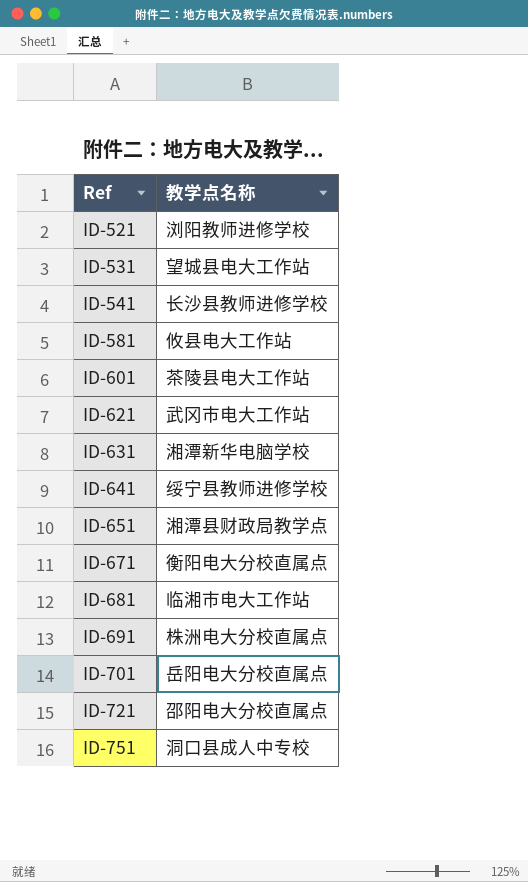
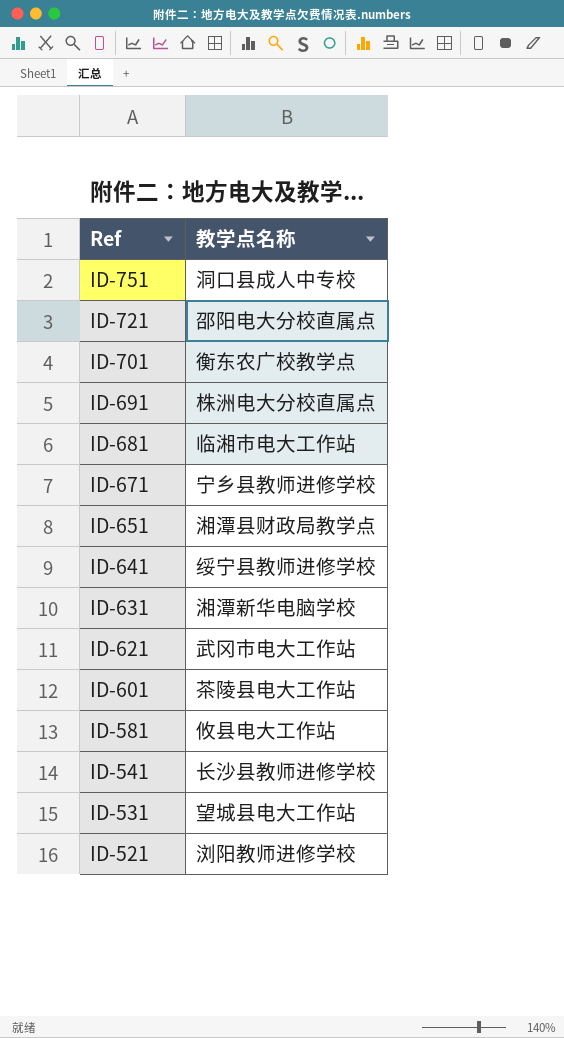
row order: Ref ascending -> Ref descending
ID-701 | 教学点名称: 岳阳电大分校直属点 -> 衡东农广校教学点
ID-671 | 教学点名称: 衡阳电大分校直属点 -> 宁乡县教师进修学校

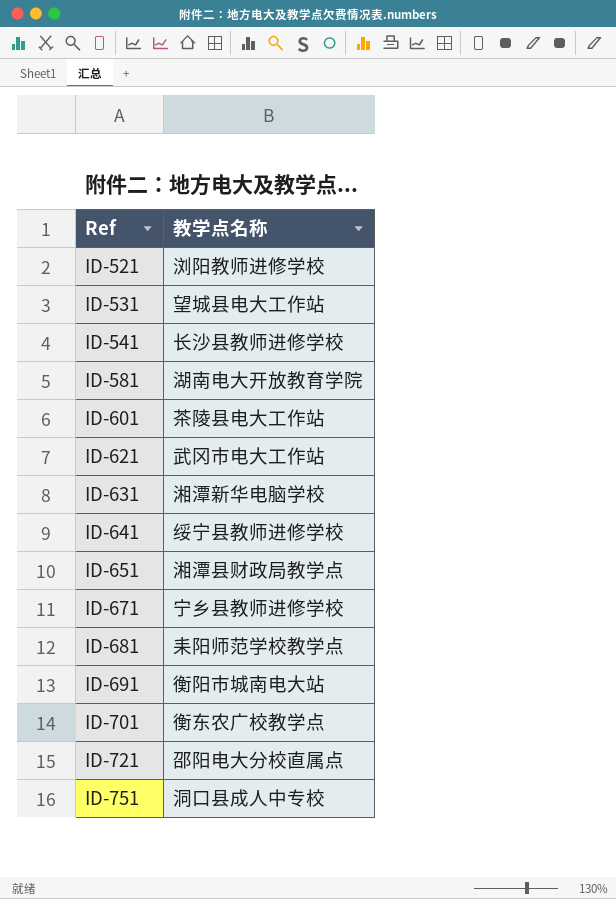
row order: Ref descending -> Ref ascending
ID-581 | 教学点名称: 攸县电大工作站 -> 湖南电大开放教育学院
ID-681 | 教学点名称: 临湘市电大工作站 -> 耒阳师范学校教学点
ID-691 | 教学点名称: 株洲电大分校直属点 -> 衡阳市城南电大站

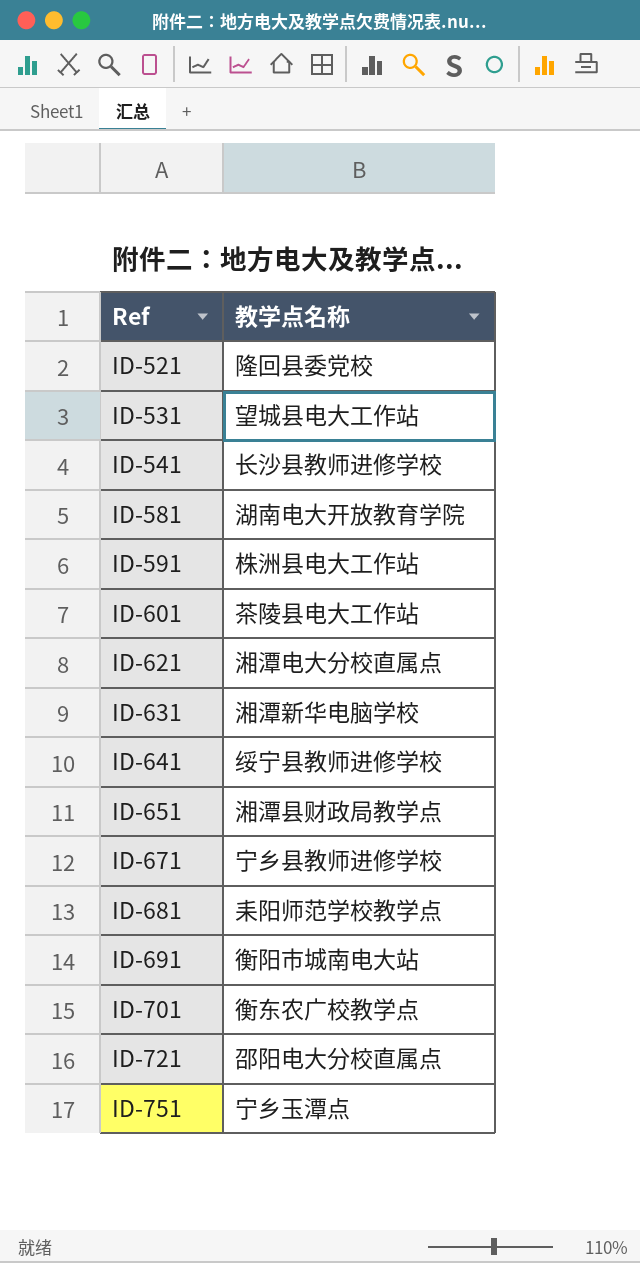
ID-521 | 教学点名称: 浏阳教师进修学校 -> 隆回县委党校
row ID-591: none -> 株洲县电大工作站
ID-621 | 教学点名称: 武冈市电大工作站 -> 湘潭电大分校直属点
ID-751 | 教学点名称: 洞口县成人中专校 -> 宁乡玉潭点

